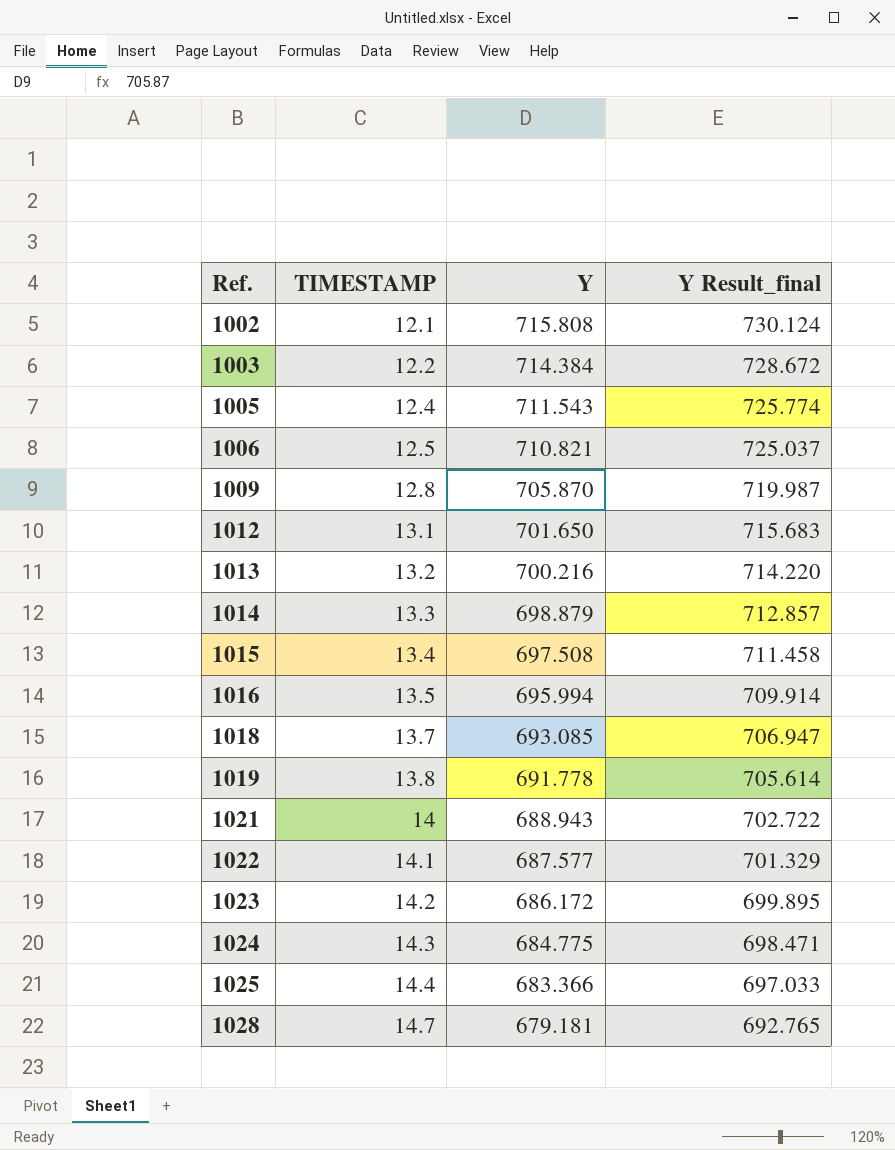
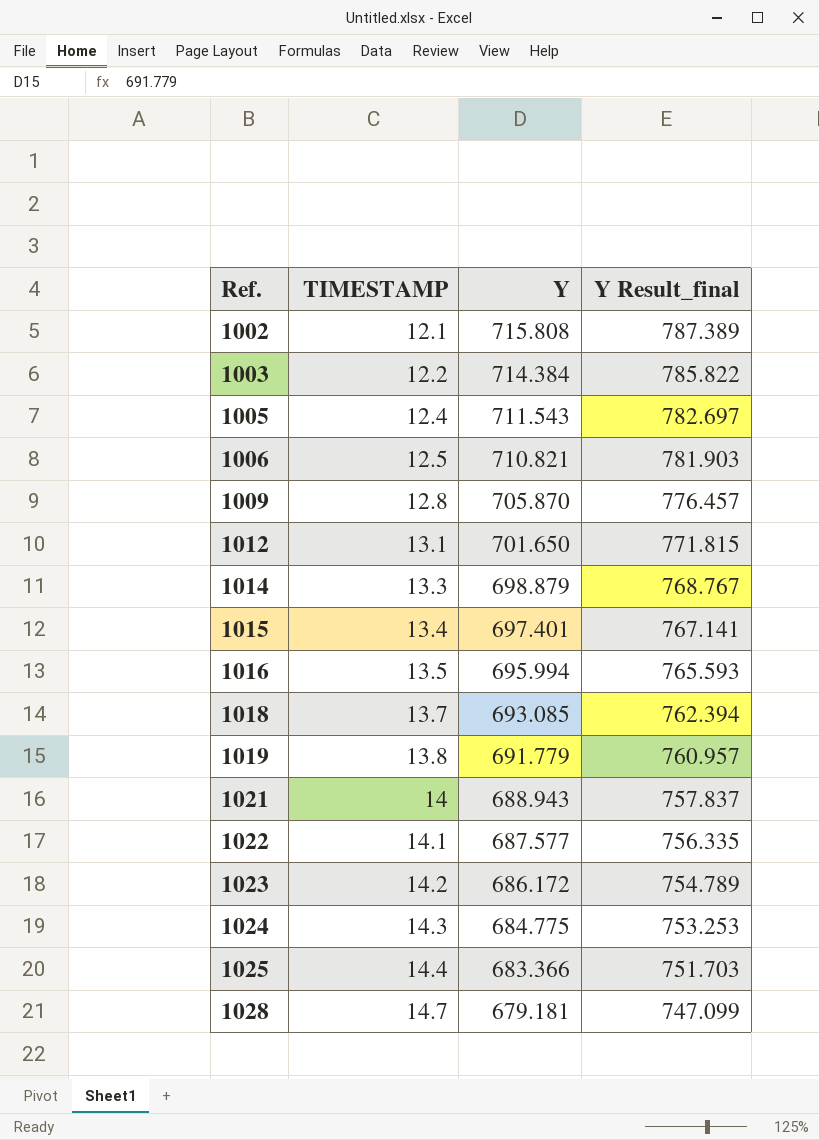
column Y Result_final | formula: [Y] * 1.02 -> [Y] * 1.1
row 1013: 13.2 | 700.216 | 714.220 -> none
1015 | Y: 697.508 -> 697.401
1019 | Y: 691.778 -> 691.779

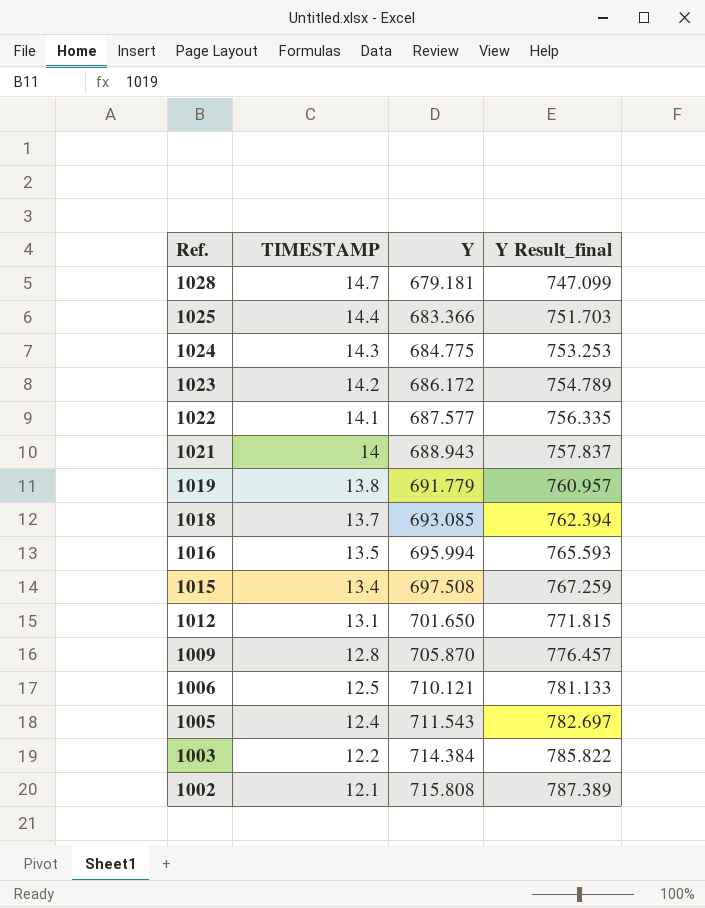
row order: Ref. ascending -> Ref. descending
row 1014: 13.3 | 698.879 | 768.767 -> none
1015 | Y: 697.401 -> 697.508
1015 | Y Result_final: 767.141 -> 767.259
1006 | Y: 710.821 -> 710.121
1006 | Y Result_final: 781.903 -> 781.133

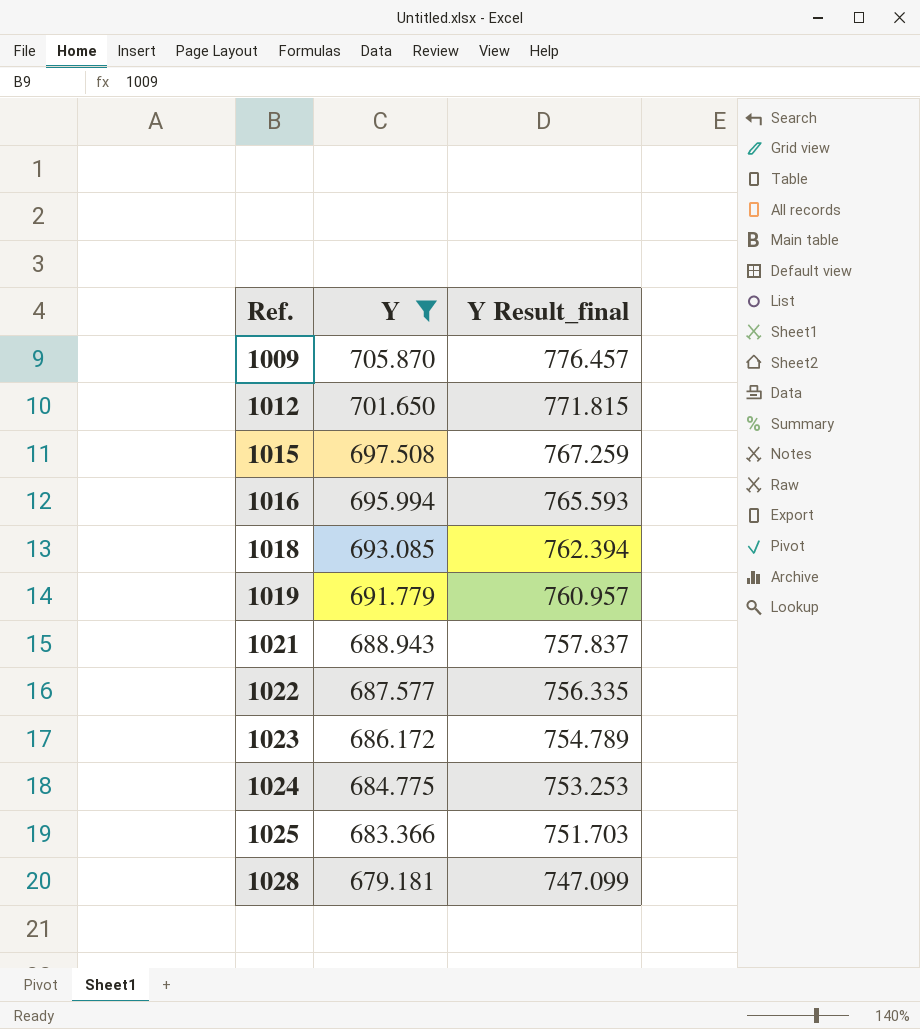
filter: none -> Y <= 705.870
row order: Ref. descending -> Ref. ascending
column TIMESTAMP | position: 2 -> none

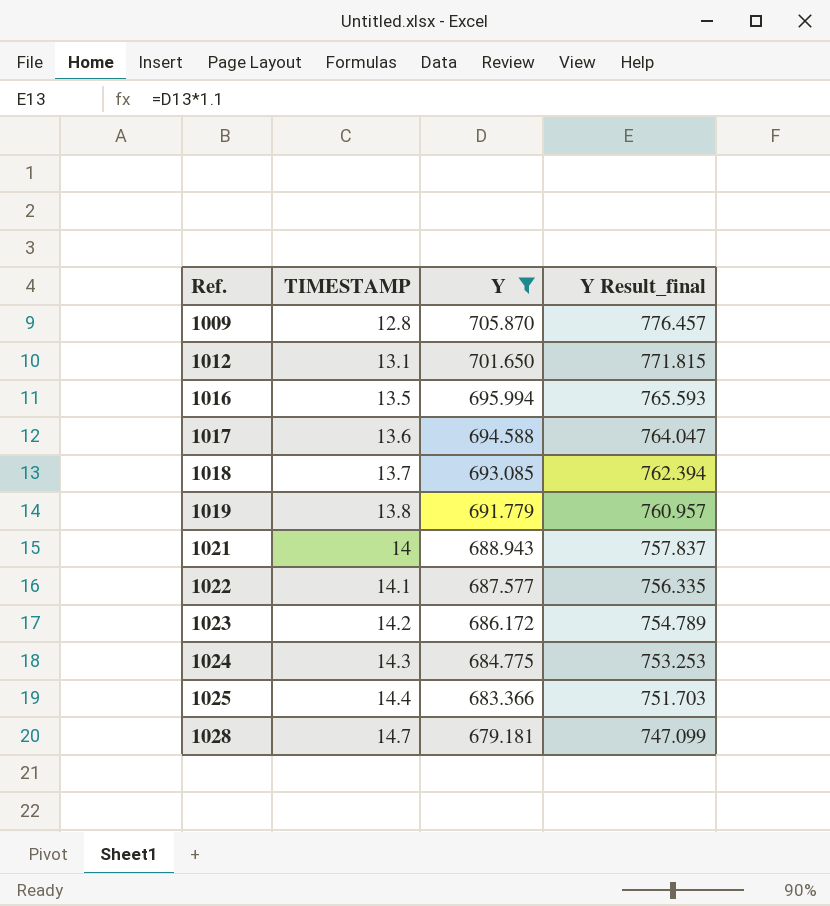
column TIMESTAMP | position: none -> 2
row 1015: 697.508 | 767.259 -> none
row 1017: none -> 13.6 | 694.588 | 764.047

